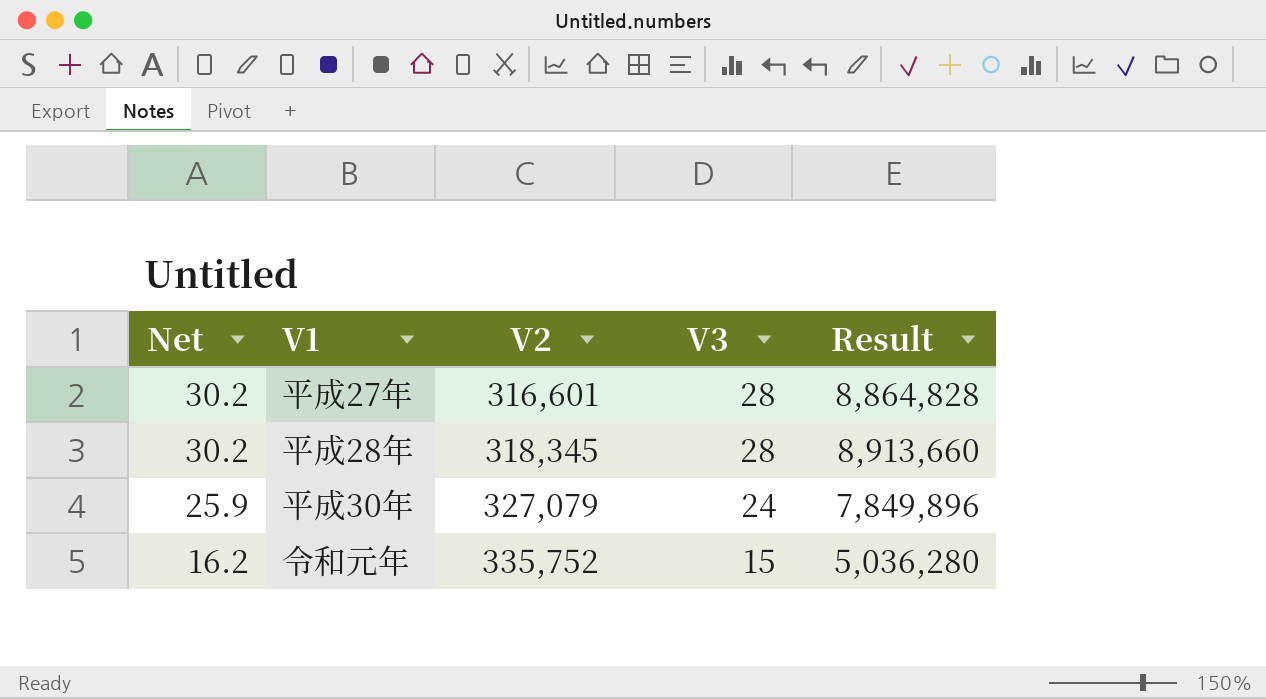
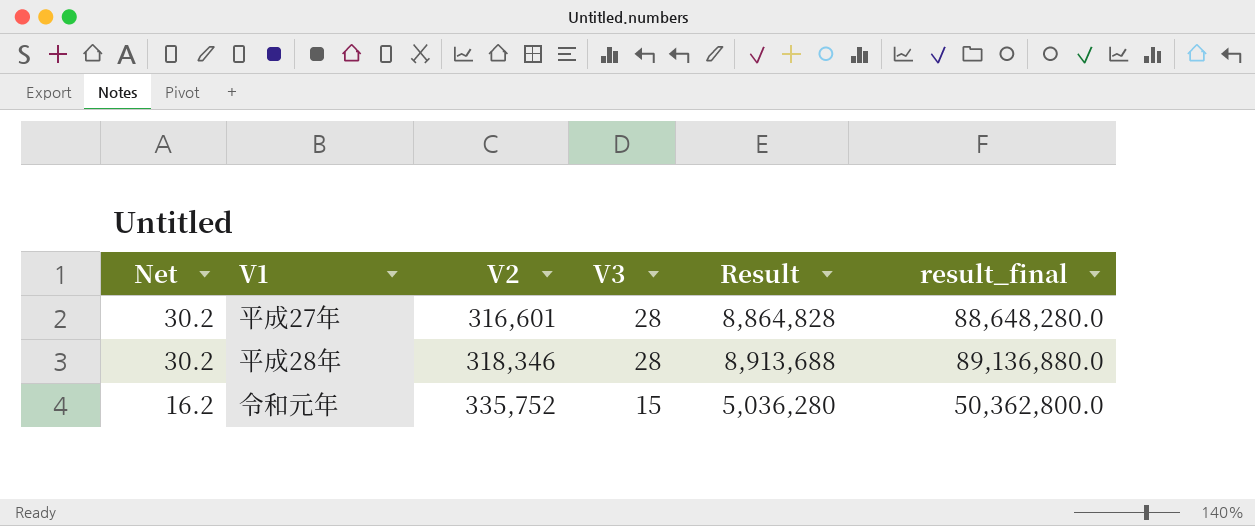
column result_final | formula: none -> [Result] * 10
row 平成30年: 25.9 | 327,079 | 24 | 7,849,896 -> none
平成28年 | V2: 318,345 -> 318,346
平成28年 | Result: 8,913,660 -> 8,913,688

